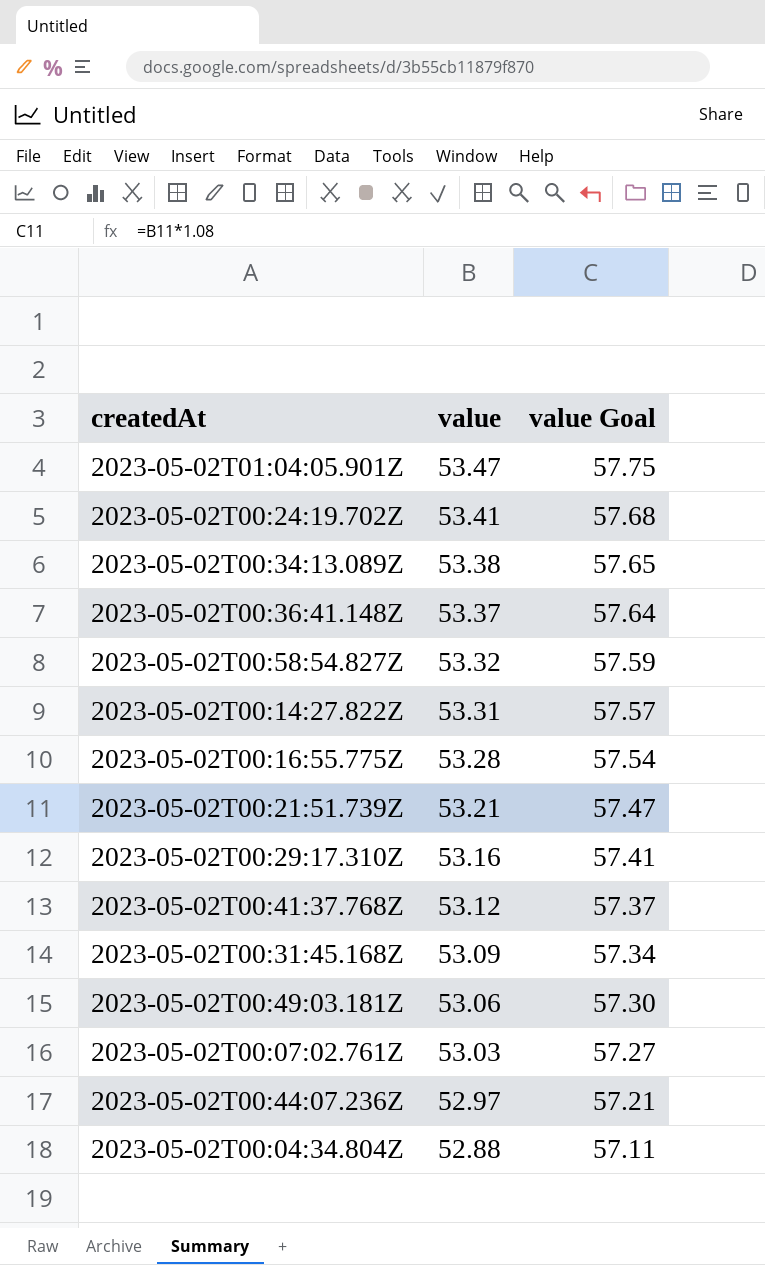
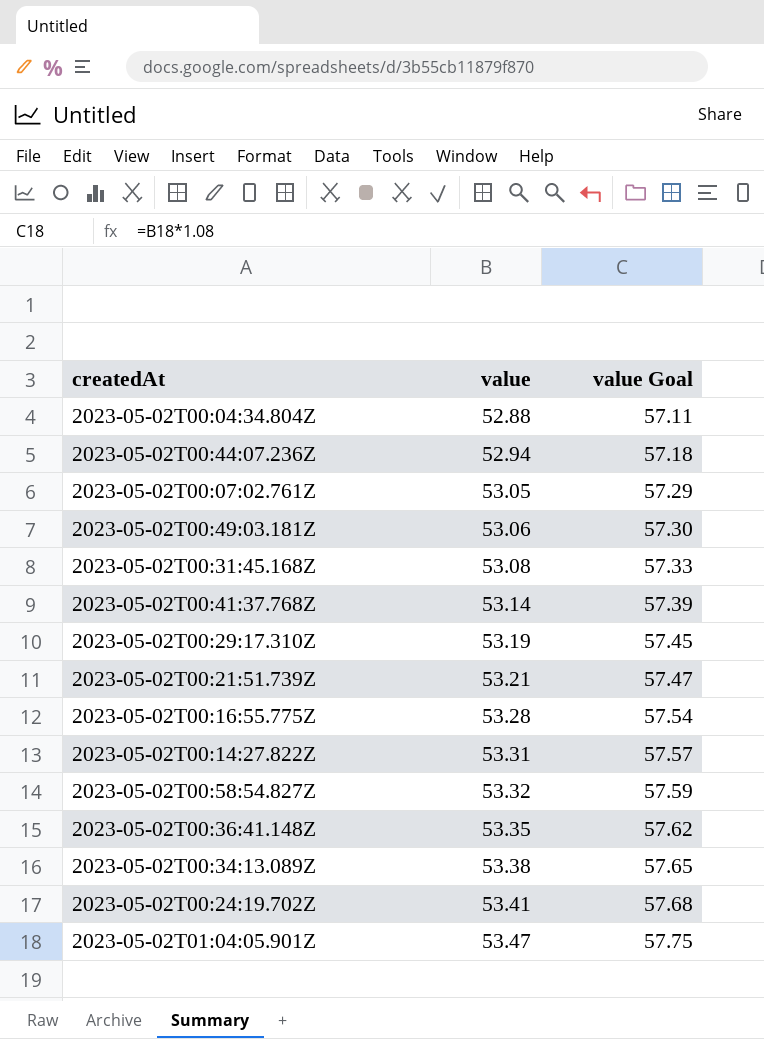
row order: value descending -> value ascending
2023-05-02T00:44:07.236Z | value: 52.97 -> 52.94
2023-05-02T00:44:07.236Z | value Goal: 57.21 -> 57.18
2023-05-02T00:07:02.761Z | value: 53.03 -> 53.05
2023-05-02T00:07:02.761Z | value Goal: 57.27 -> 57.29
2023-05-02T00:31:45.168Z | value: 53.09 -> 53.08
2023-05-02T00:31:45.168Z | value Goal: 57.34 -> 57.33
2023-05-02T00:41:37.768Z | value: 53.12 -> 53.14
2023-05-02T00:41:37.768Z | value Goal: 57.37 -> 57.39
2023-05-02T00:29:17.310Z | value: 53.16 -> 53.19
2023-05-02T00:29:17.310Z | value Goal: 57.41 -> 57.45
2023-05-02T00:36:41.148Z | value: 53.37 -> 53.35
2023-05-02T00:36:41.148Z | value Goal: 57.64 -> 57.62

